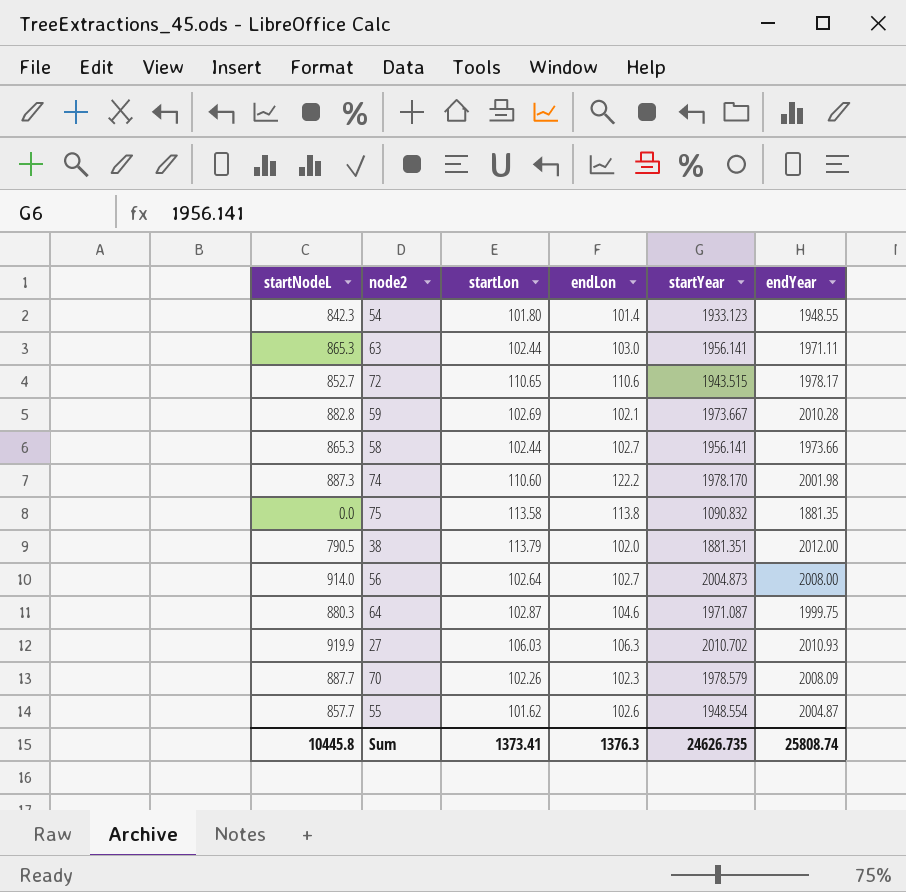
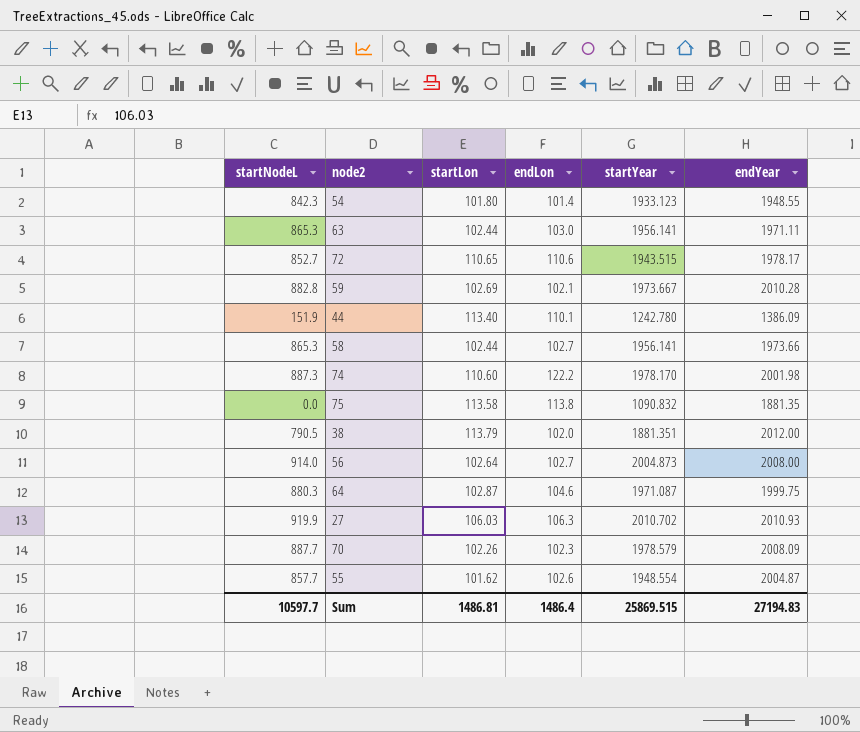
row 44: none -> 151.9 | 113.40 | 110.1 | 1242.780 | 1386.09
Sum | startNodeL: 10445.8 -> 10597.7
Sum | startLon: 1373.41 -> 1486.81
Sum | endLon: 1376.3 -> 1486.4
Sum | startYear: 24626.735 -> 25869.515
Sum | endYear: 25808.74 -> 27194.83

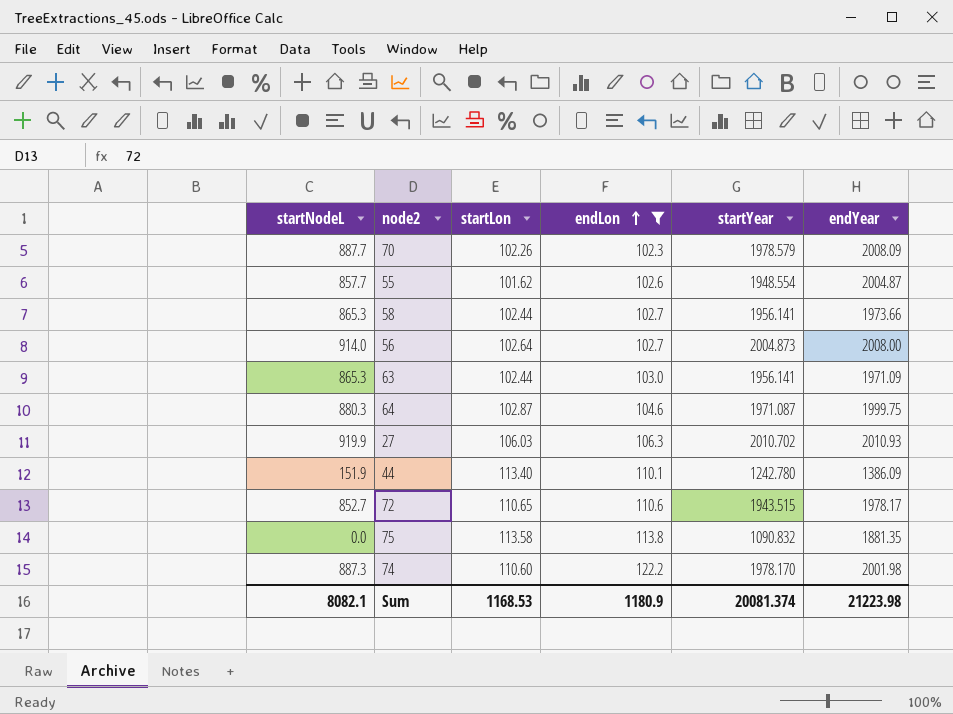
filter: none -> endLon >= 102.3
row order: none -> endLon ascending
63 | endYear: 1971.11 -> 1971.09
Sum | startNodeL: 10597.7 -> 8082.1
Sum | startLon: 1486.81 -> 1168.53
Sum | endLon: 1486.4 -> 1180.9
Sum | startYear: 25869.515 -> 20081.374
Sum | endYear: 27194.83 -> 21223.98

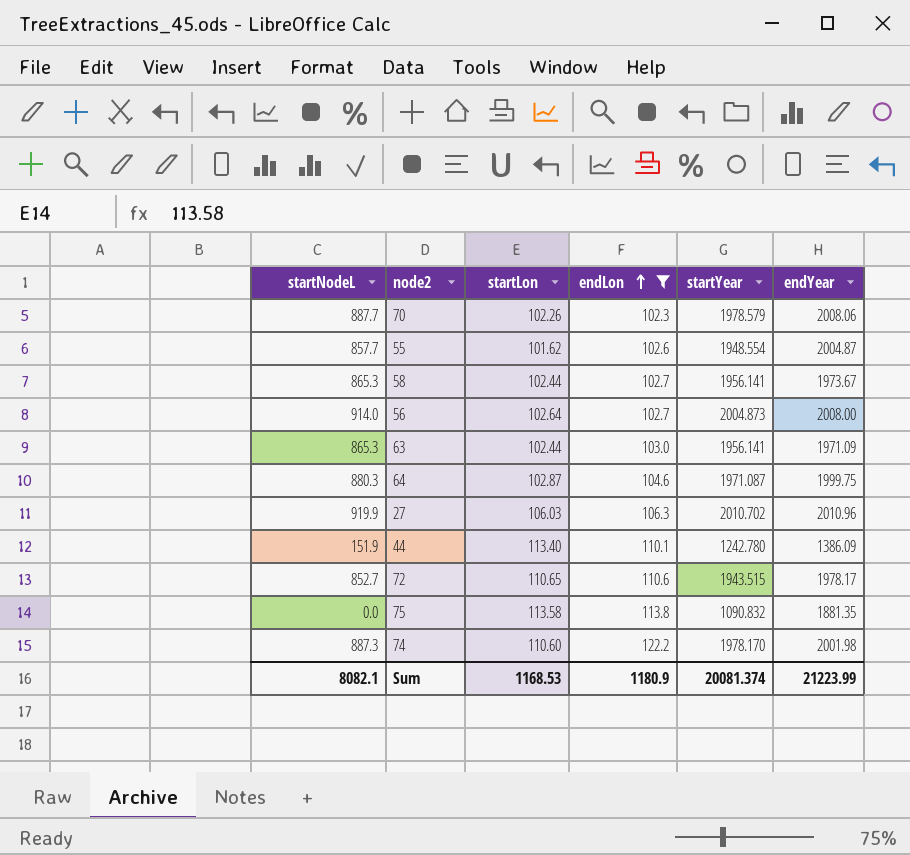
70 | endYear: 2008.09 -> 2008.06
58 | endYear: 1973.66 -> 1973.67
27 | endYear: 2010.93 -> 2010.96
Sum | endYear: 21223.98 -> 21223.99

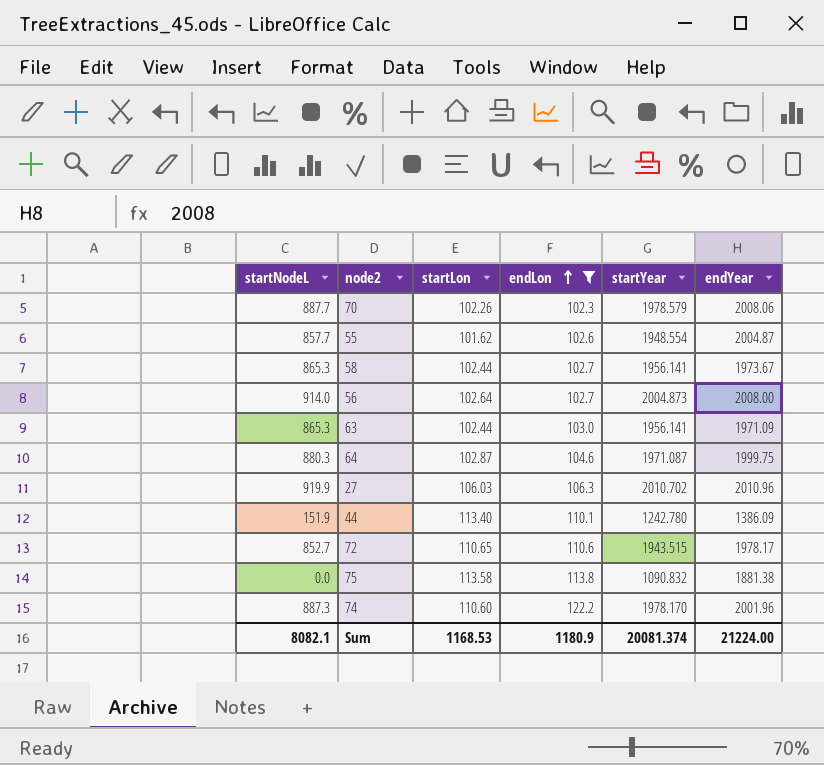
75 | endYear: 1881.35 -> 1881.38
74 | endYear: 2001.98 -> 2001.96
Sum | endYear: 21223.99 -> 21224.00

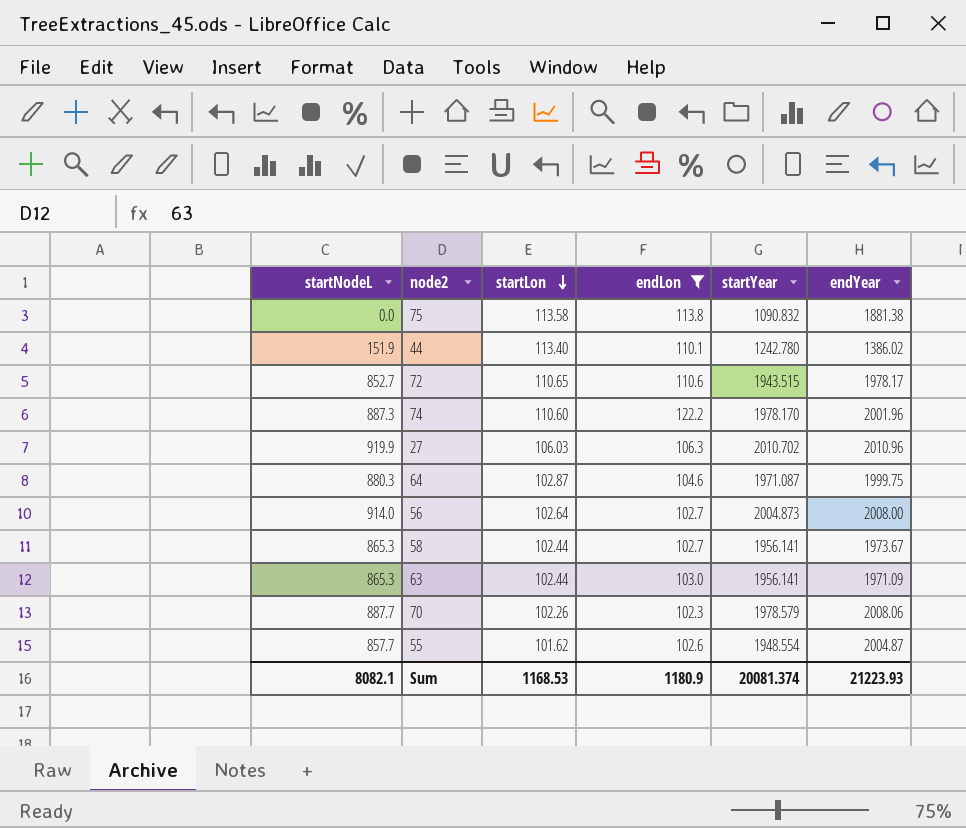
row order: endLon ascending -> startLon descending
44 | endYear: 1386.09 -> 1386.02
Sum | endYear: 21224.00 -> 21223.93

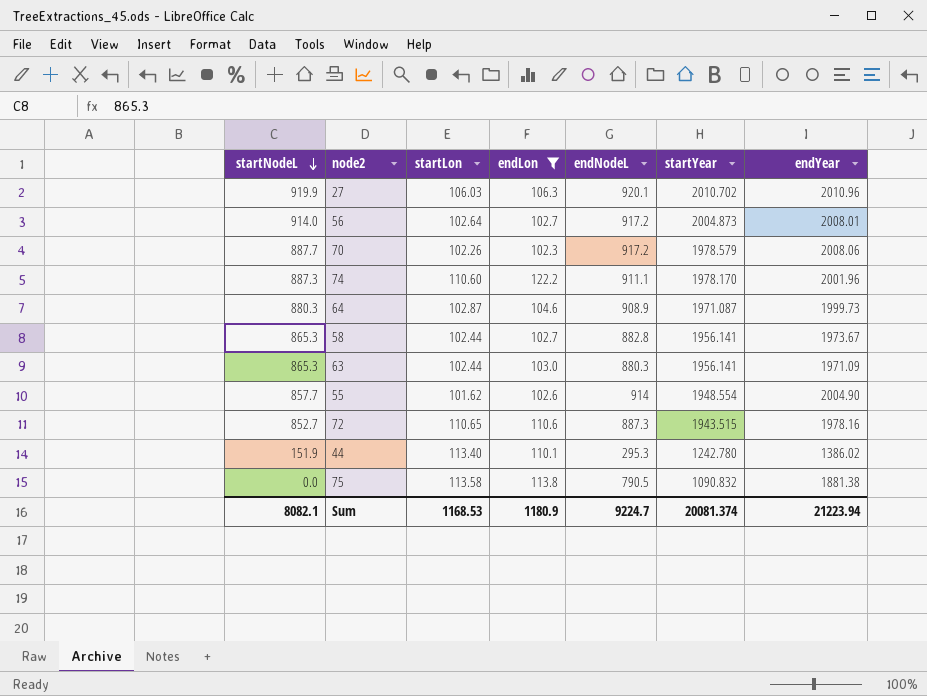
row order: startLon descending -> startNodeL descending
column endNodeL | position: none -> 5
56 | endYear: 2008.00 -> 2008.01
64 | endYear: 1999.75 -> 1999.73
55 | endYear: 2004.87 -> 2004.90
72 | endYear: 1978.17 -> 1978.16
Sum | endYear: 21223.93 -> 21223.94

